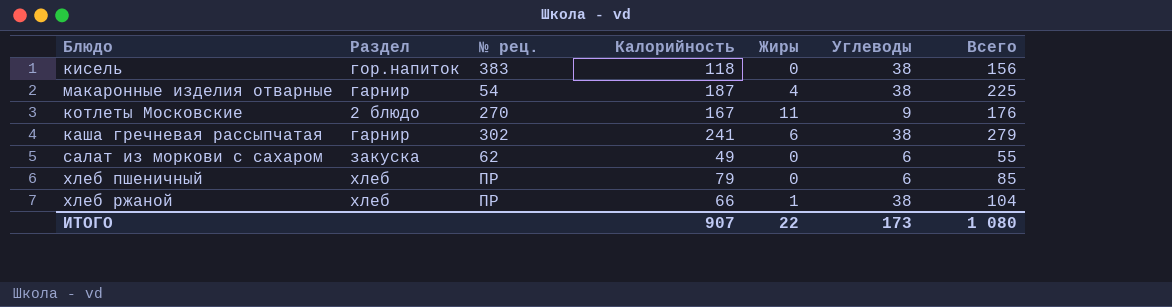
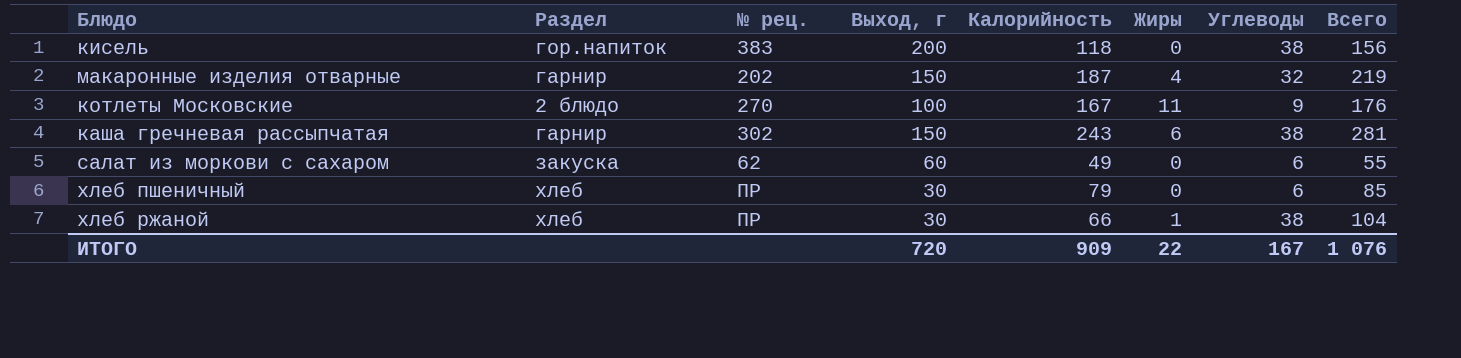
column Выход, г | position: none -> 4
макаронные изделия отварные | № рец.: 54 -> 202
макаронные изделия отварные | Углеводы: 38 -> 32
макаронные изделия отварные | Всего: 225 -> 219
каша гречневая рассыпчатая | Калорийность: 241 -> 243
каша гречневая рассыпчатая | Всего: 279 -> 281
ИТОГО | Калорийность: 907 -> 909
ИТОГО | Углеводы: 173 -> 167
ИТОГО | Всего: 1 080 -> 1 076

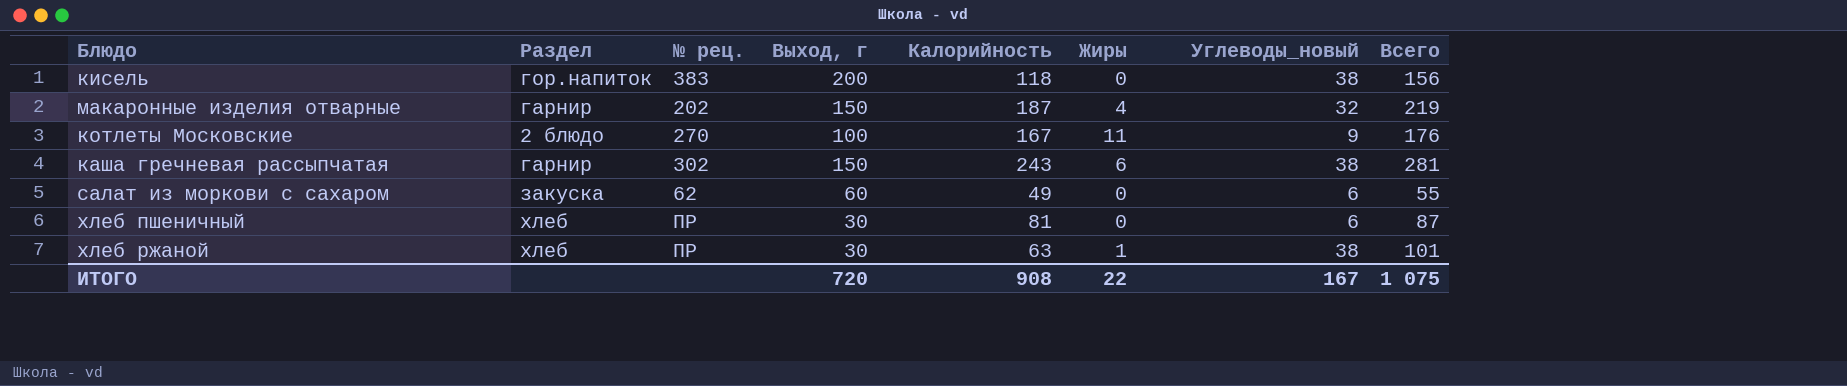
column name: Углеводы -> Углеводы_новый
хлеб пшеничный | Калорийность: 79 -> 81
хлеб пшеничный | Всего: 85 -> 87
хлеб ржаной | Калорийность: 66 -> 63
хлеб ржаной | Всего: 104 -> 101
ИТОГО | Калорийность: 909 -> 908
ИТОГО | Всего: 1 076 -> 1 075

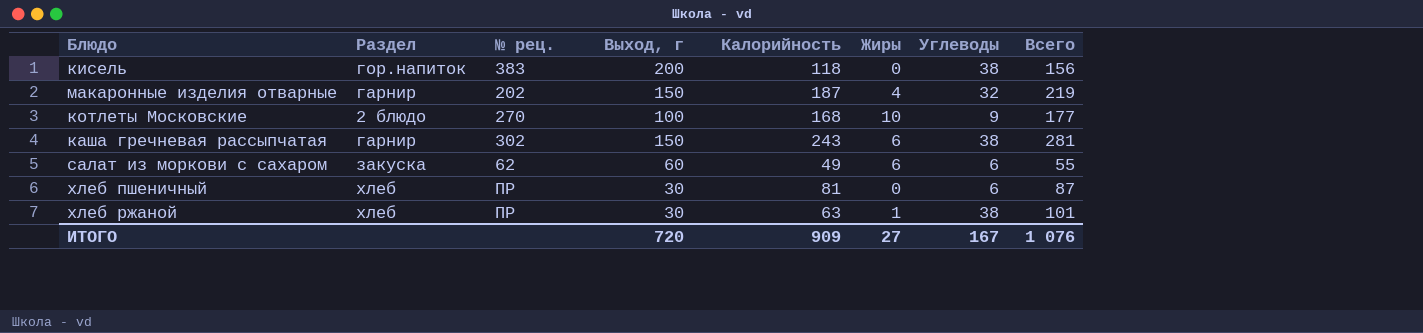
column name: Углеводы_новый -> Углеводы
котлеты Московские | Калорийность: 167 -> 168
котлеты Московские | Жиры: 11 -> 10
котлеты Московские | Всего: 176 -> 177
салат из моркови с сахаром | Жиры: 0 -> 6
ИТОГО | Калорийность: 908 -> 909
ИТОГО | Жиры: 22 -> 27
ИТОГО | Всего: 1 075 -> 1 076

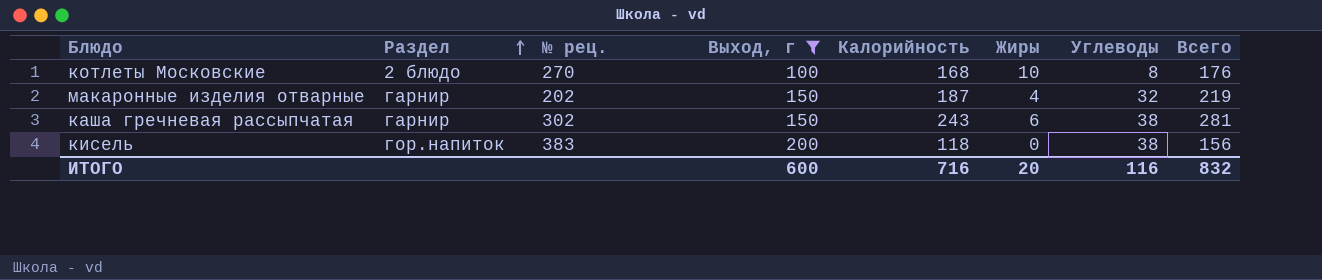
filter: none -> Выход, г >= 100
row order: none -> Раздел ascending
котлеты Московские | Углеводы: 9 -> 8
котлеты Московские | Всего: 177 -> 176
ИТОГО | Выход, г: 720 -> 600
ИТОГО | Калорийность: 909 -> 716
ИТОГО | Жиры: 27 -> 20
ИТОГО | Углеводы: 167 -> 116
ИТОГО | Всего: 1 076 -> 832

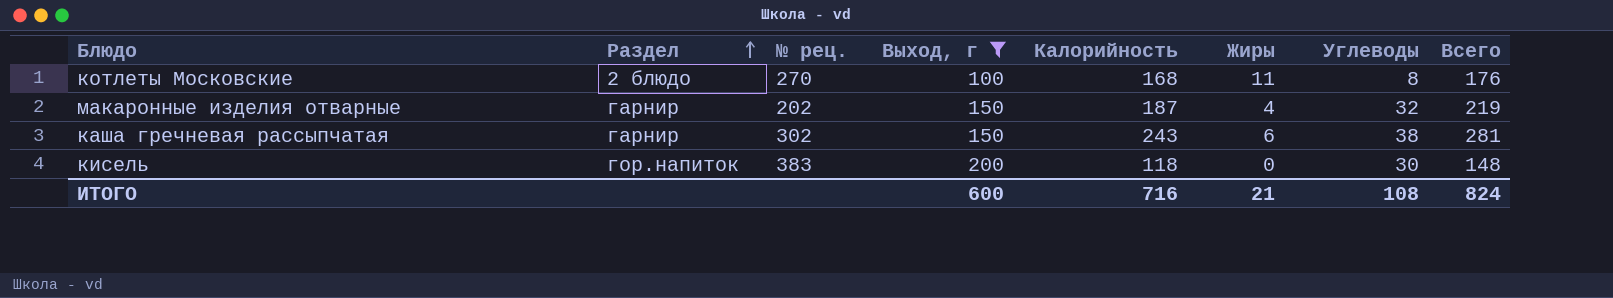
котлеты Московские | Жиры: 10 -> 11
кисель | Углеводы: 38 -> 30
кисель | Всего: 156 -> 148
ИТОГО | Жиры: 20 -> 21
ИТОГО | Углеводы: 116 -> 108
ИТОГО | Всего: 832 -> 824

